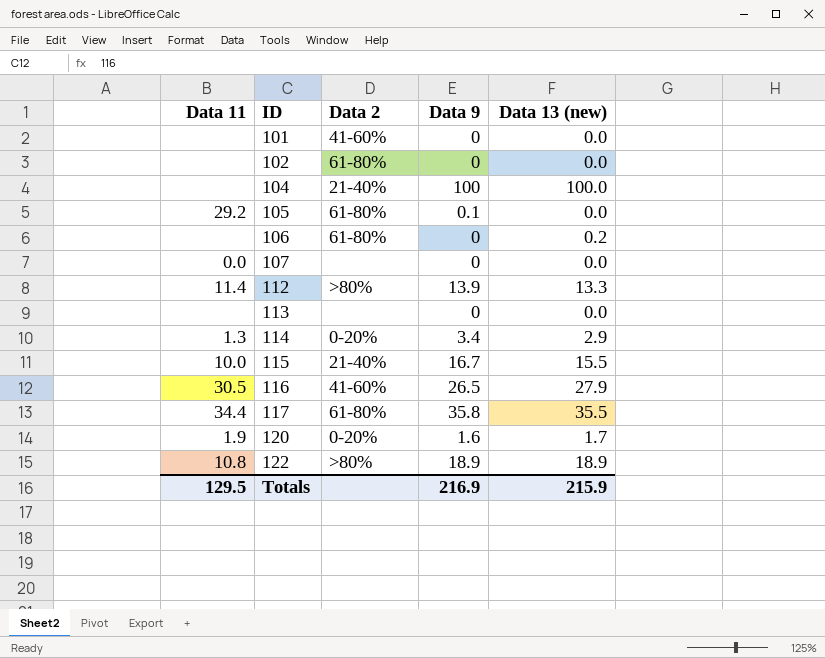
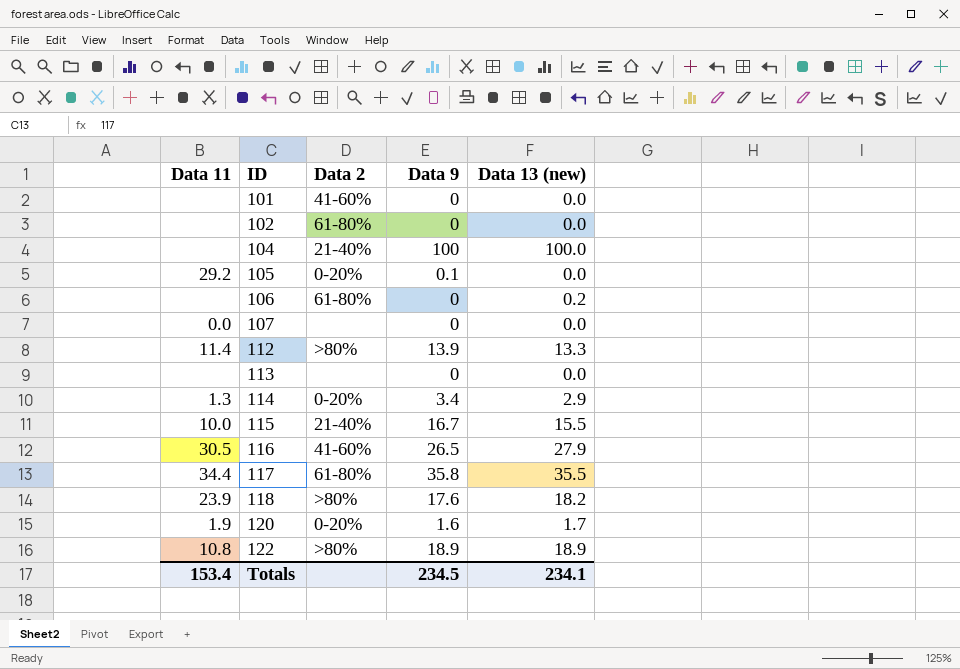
105 | Data 2: 61-80% -> 0-20%
row 118: none -> 23.9 | >80% | 17.6 | 18.2
Totals | Data 11: 129.5 -> 153.4
Totals | Data 9: 216.9 -> 234.5
Totals | Data 13 (new): 215.9 -> 234.1

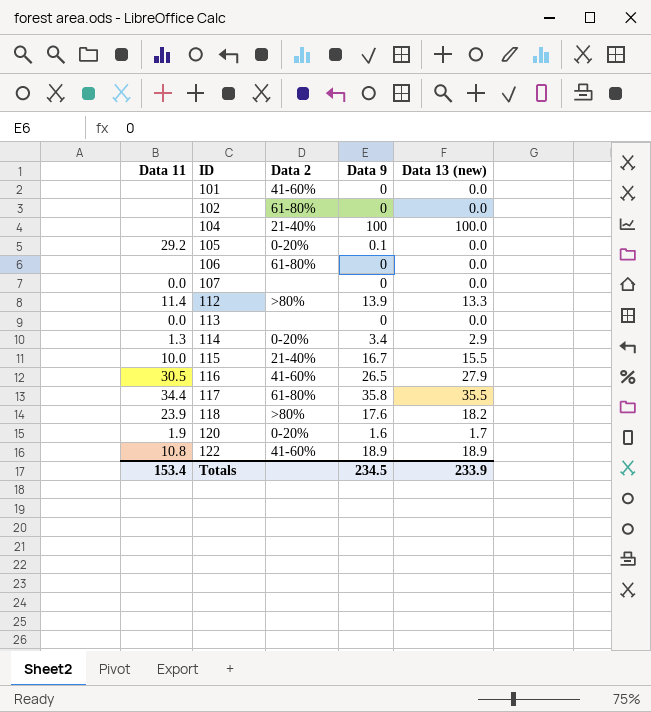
106 | Data 13 (new): 0.2 -> 0.0
113 | Data 11: none -> 0.0
122 | Data 2: >80% -> 41-60%
Totals | Data 13 (new): 234.1 -> 233.9

